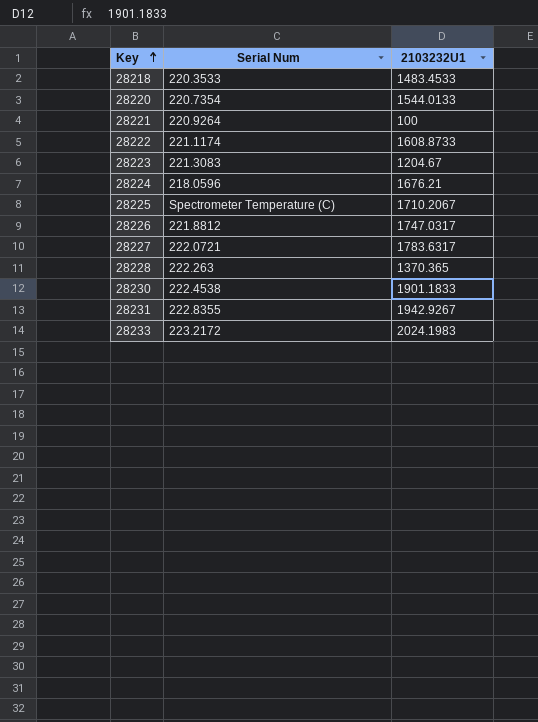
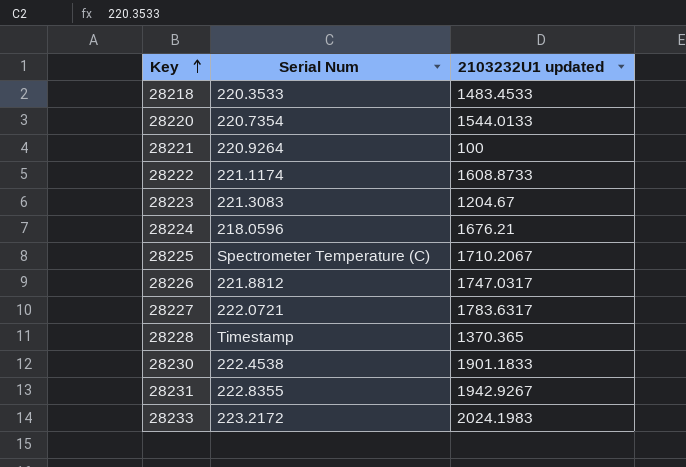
column name: 2103232U1 -> 2103232U1 updated
28228 | Serial Num: 222.263 -> Timestamp

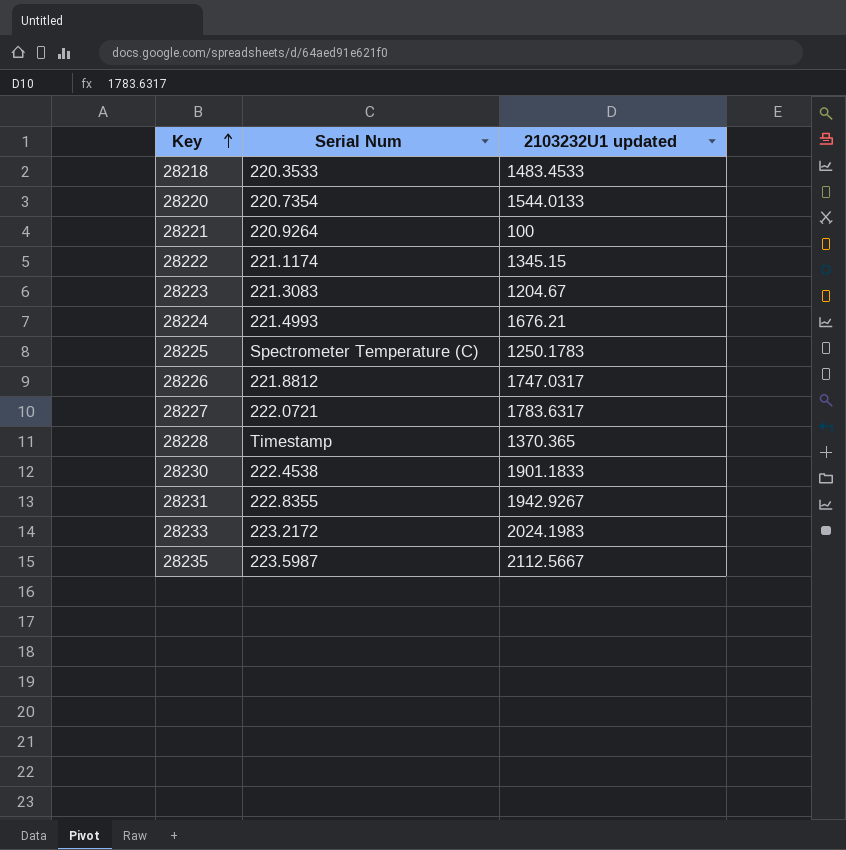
28222 | 2103232U1 updated: 1608.8733 -> 1345.15
28224 | Serial Num: 218.0596 -> 221.4993
28225 | 2103232U1 updated: 1710.2067 -> 1250.1783
row 28235: none -> 223.5987 | 2112.5667

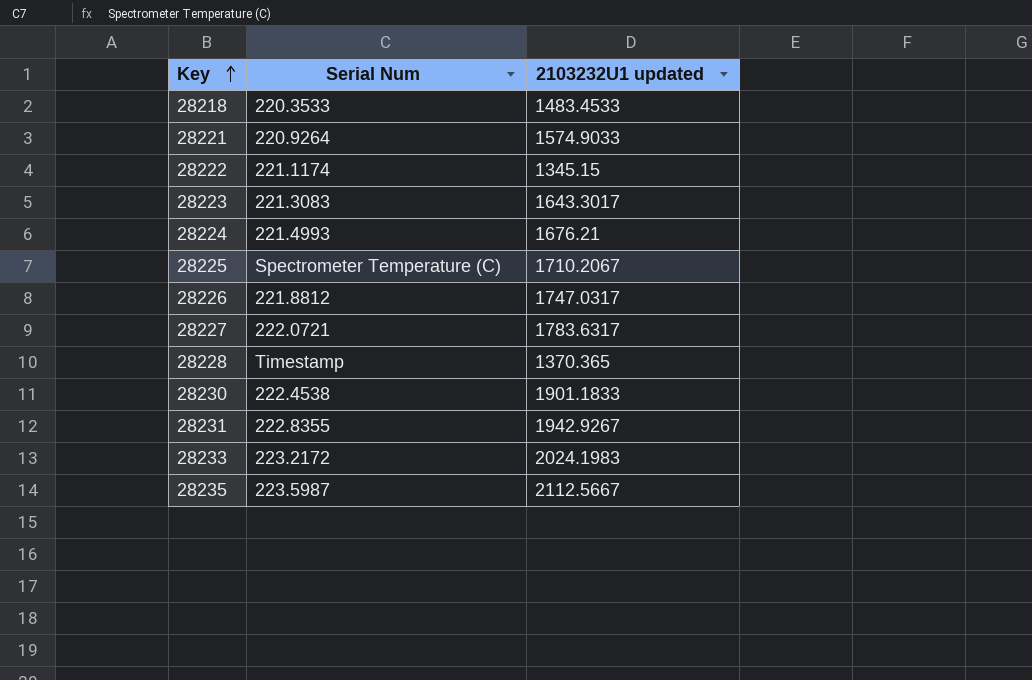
row 28220: 220.7354 | 1544.0133 -> none
28221 | 2103232U1 updated: 100 -> 1574.9033
28223 | 2103232U1 updated: 1204.67 -> 1643.3017
28225 | 2103232U1 updated: 1250.1783 -> 1710.2067

